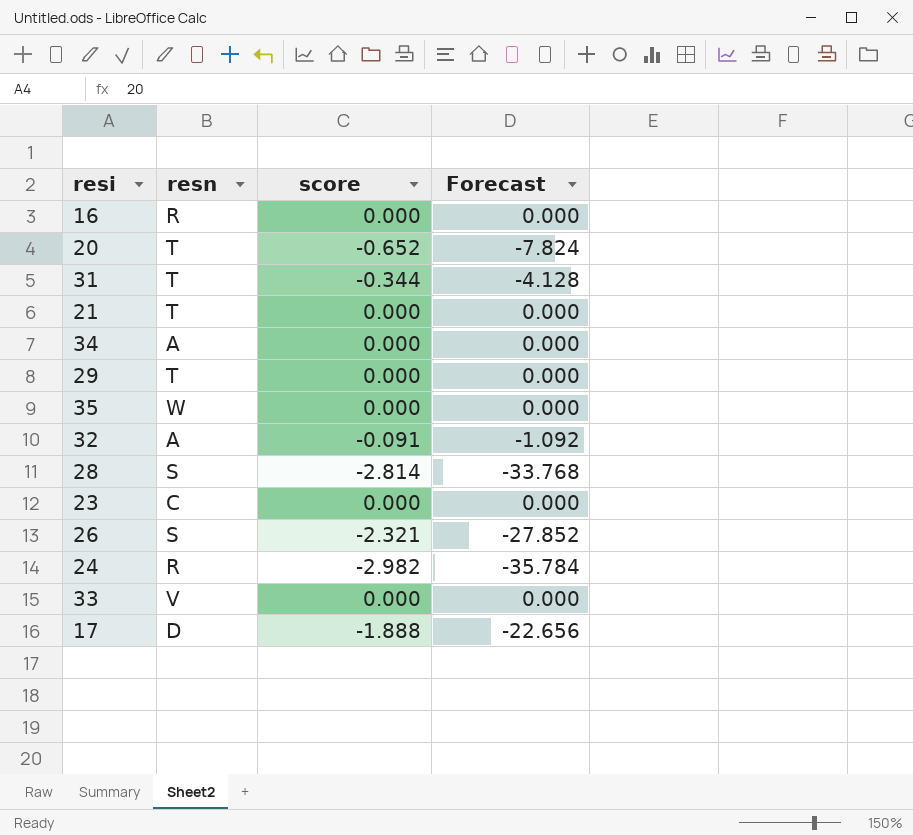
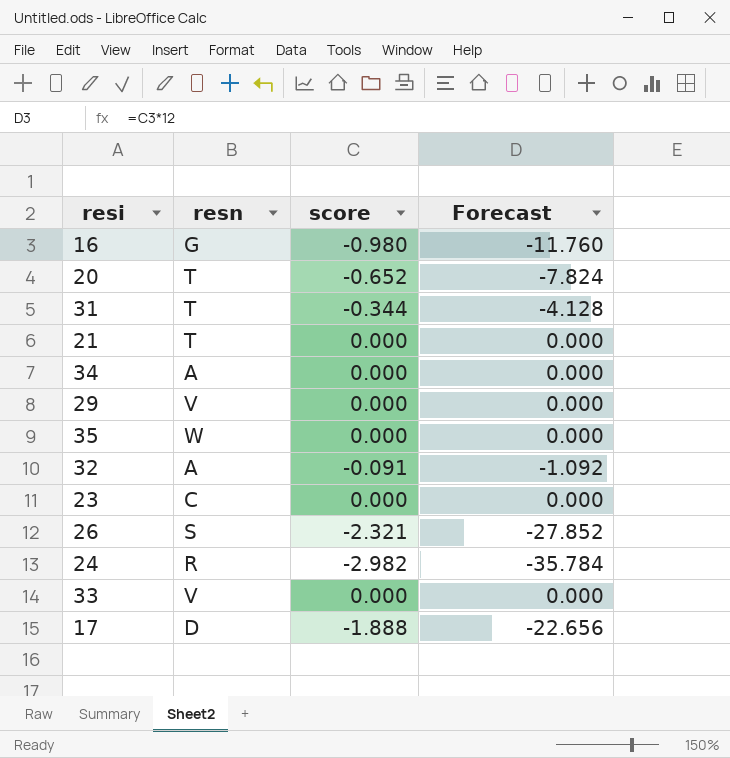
row 28: S | -2.814 | -33.768 -> none
16 | resn: R -> G
16 | score: 0.000 -> -0.980
16 | Forecast: 0.000 -> -11.760
29 | resn: T -> V

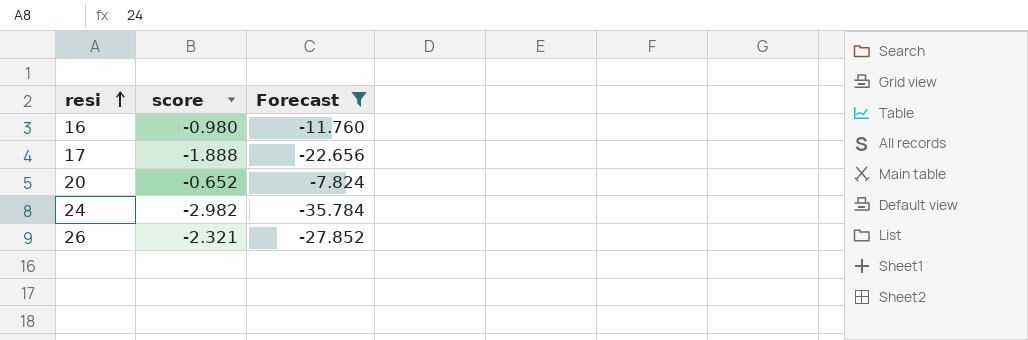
filter: none -> Forecast <= -7.824
row order: none -> resi ascending
column resn | position: 2 -> none

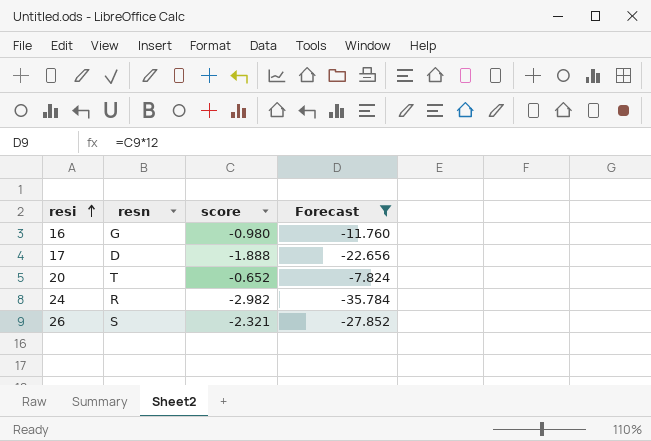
column resn | position: none -> 2

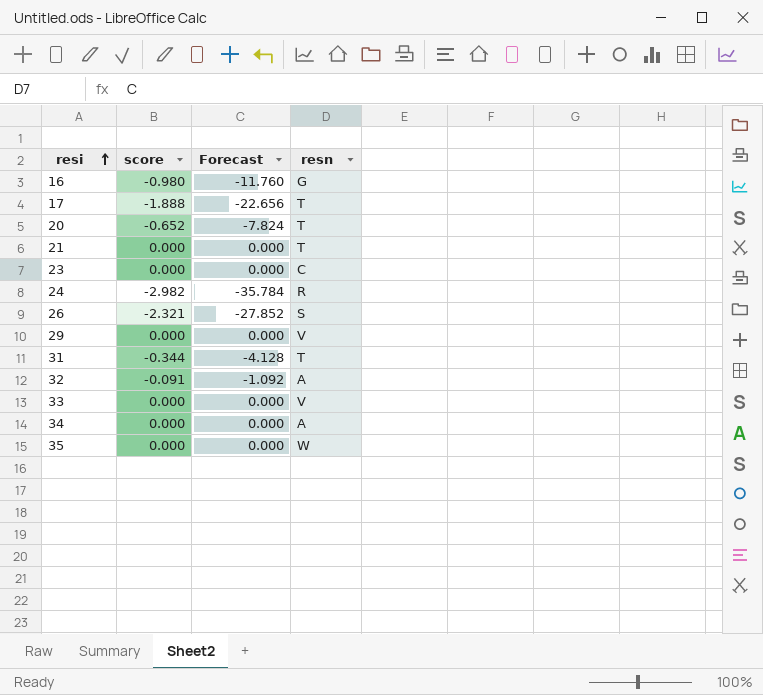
filter: Forecast <= -7.824 -> none
column resn | position: 2 -> 4
17 | resn: D -> T

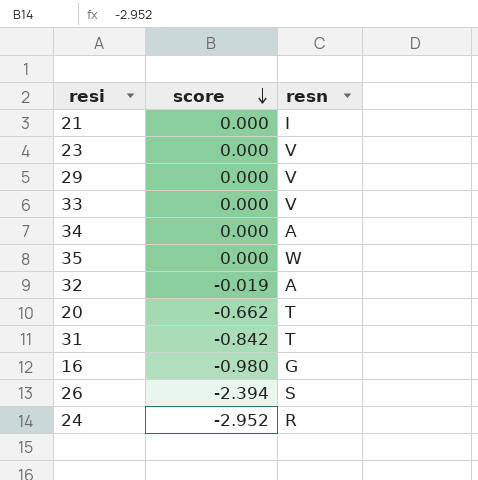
row order: resi ascending -> score descending
column Forecast | formula: [score] * 12 -> none
row 17: -1.888 | -22.656 | T -> none
21 | resn: T -> I
23 | resn: C -> V
32 | score: -0.091 -> -0.019
20 | score: -0.652 -> -0.662
31 | score: -0.344 -> -0.842
26 | score: -2.321 -> -2.394
24 | score: -2.982 -> -2.952

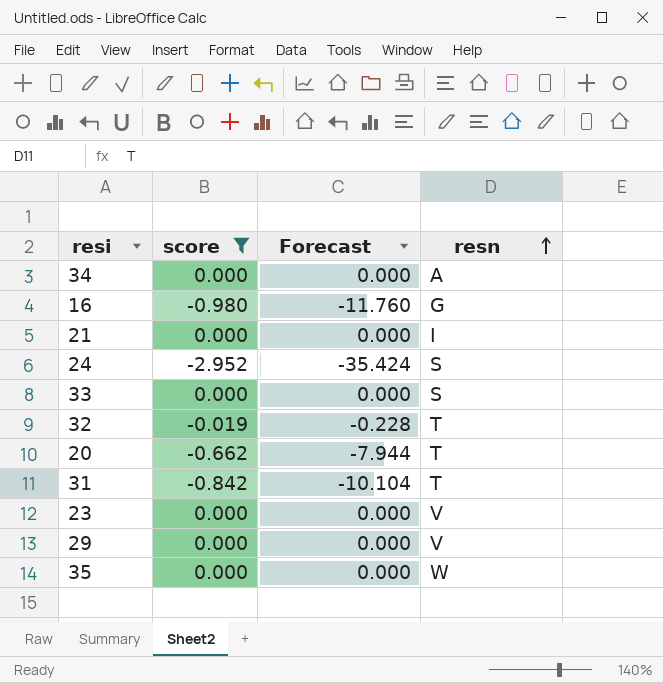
filter: none -> score != -2.394
row order: score descending -> resn ascending
column Forecast | formula: none -> [score] * 12
24 | resn: R -> S
33 | resn: V -> S
32 | resn: A -> T

